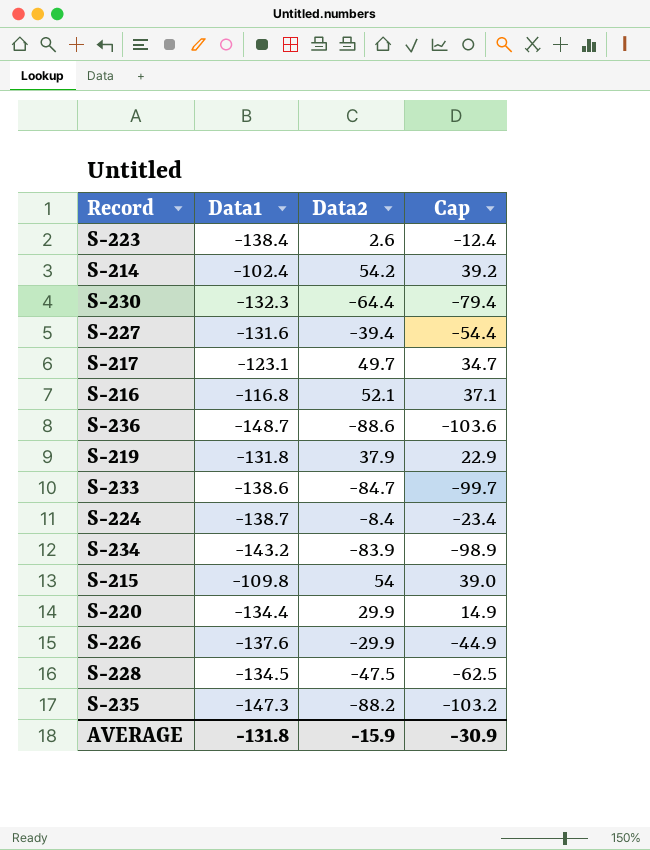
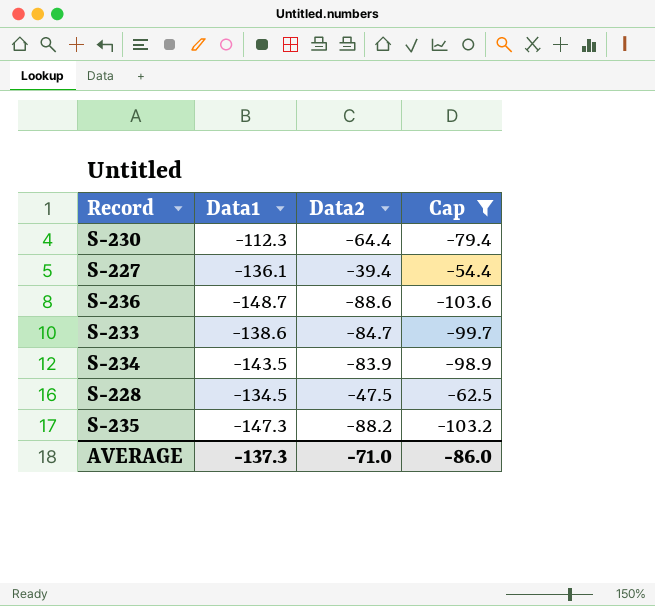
filter: none -> Cap <= -54.4
S-230 | Data1: -132.3 -> -112.3
S-227 | Data1: -131.6 -> -136.1
S-234 | Data1: -143.2 -> -143.5
AVERAGE | Data1: -131.8 -> -137.3
AVERAGE | Data2: -15.9 -> -71.0
AVERAGE | Cap: -30.9 -> -86.0

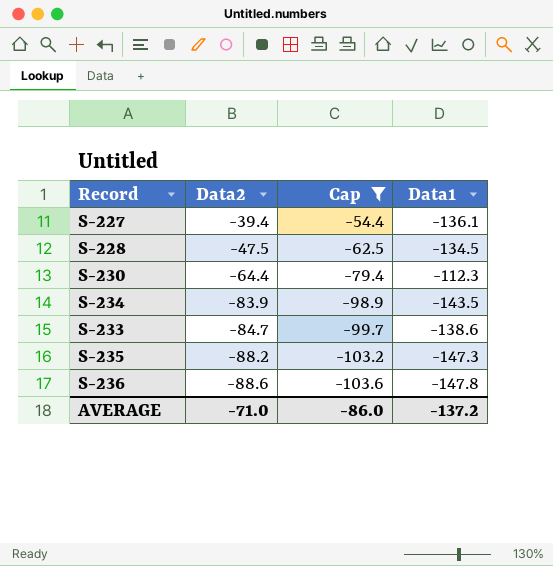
row order: none -> Data2 descending
column Data1 | position: 2 -> 4
S-236 | Data1: -148.7 -> -147.8
AVERAGE | Data1: -137.3 -> -137.2

